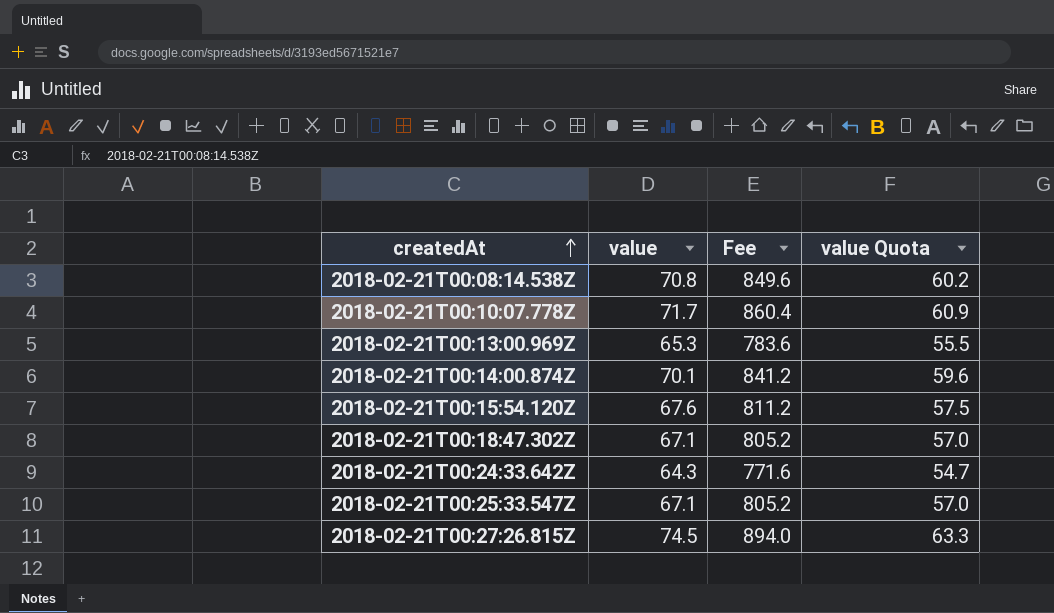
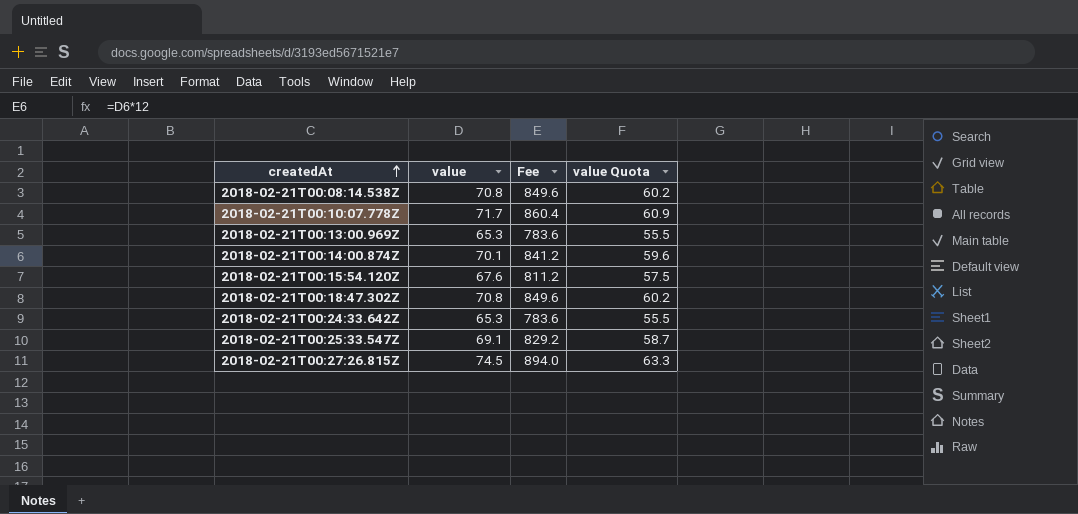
2018-02-21T00:18:47.302Z | value: 67.1 -> 70.8
2018-02-21T00:18:47.302Z | Fee: 805.2 -> 849.6
2018-02-21T00:18:47.302Z | value Quota: 57.0 -> 60.2
2018-02-21T00:24:33.642Z | value: 64.3 -> 65.3
2018-02-21T00:24:33.642Z | Fee: 771.6 -> 783.6
2018-02-21T00:24:33.642Z | value Quota: 54.7 -> 55.5
2018-02-21T00:25:33.547Z | value: 67.1 -> 69.1
2018-02-21T00:25:33.547Z | Fee: 805.2 -> 829.2
2018-02-21T00:25:33.547Z | value Quota: 57.0 -> 58.7

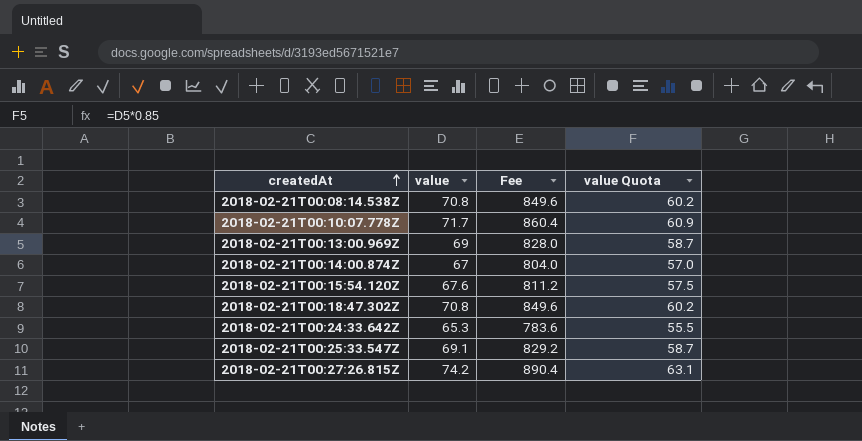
2018-02-21T00:13:00.969Z | value: 65.3 -> 69
2018-02-21T00:13:00.969Z | Fee: 783.6 -> 828.0
2018-02-21T00:13:00.969Z | value Quota: 55.5 -> 58.7
2018-02-21T00:14:00.874Z | value: 70.1 -> 67
2018-02-21T00:14:00.874Z | Fee: 841.2 -> 804.0
2018-02-21T00:14:00.874Z | value Quota: 59.6 -> 57.0
2018-02-21T00:27:26.815Z | value: 74.5 -> 74.2
2018-02-21T00:27:26.815Z | Fee: 894.0 -> 890.4
2018-02-21T00:27:26.815Z | value Quota: 63.3 -> 63.1

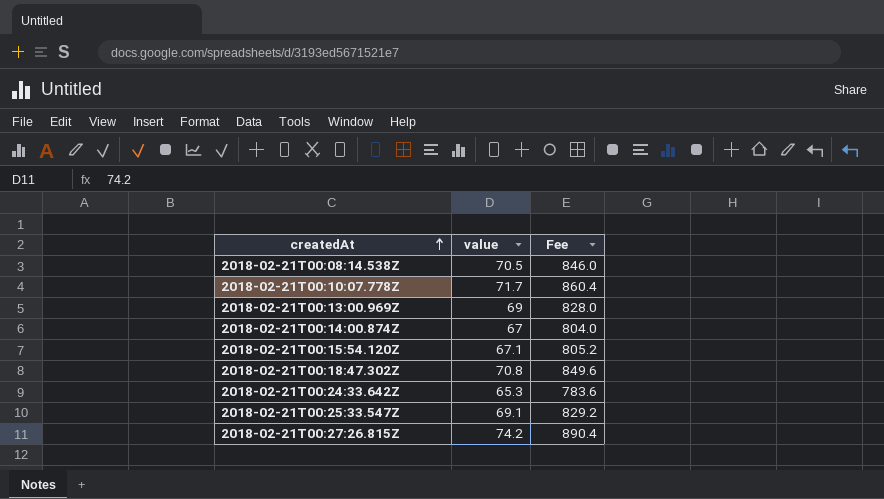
column value Quota | formula: [value] * 0.85 -> none
2018-02-21T00:08:14.538Z | value: 70.8 -> 70.5
2018-02-21T00:08:14.538Z | Fee: 849.6 -> 846.0
2018-02-21T00:15:54.120Z | value: 67.6 -> 67.1
2018-02-21T00:15:54.120Z | Fee: 811.2 -> 805.2

